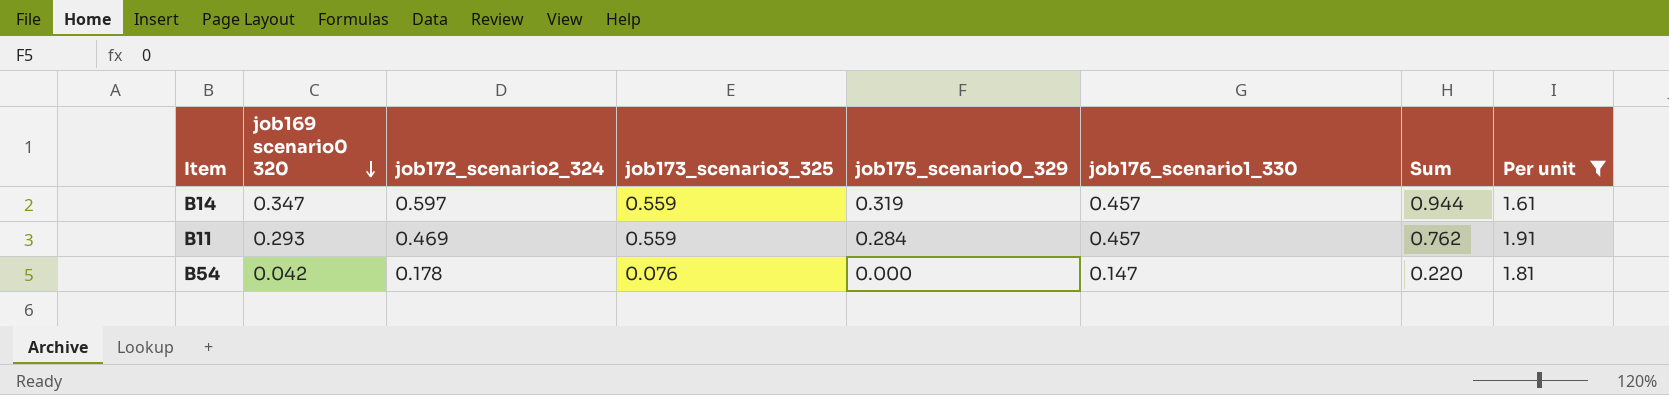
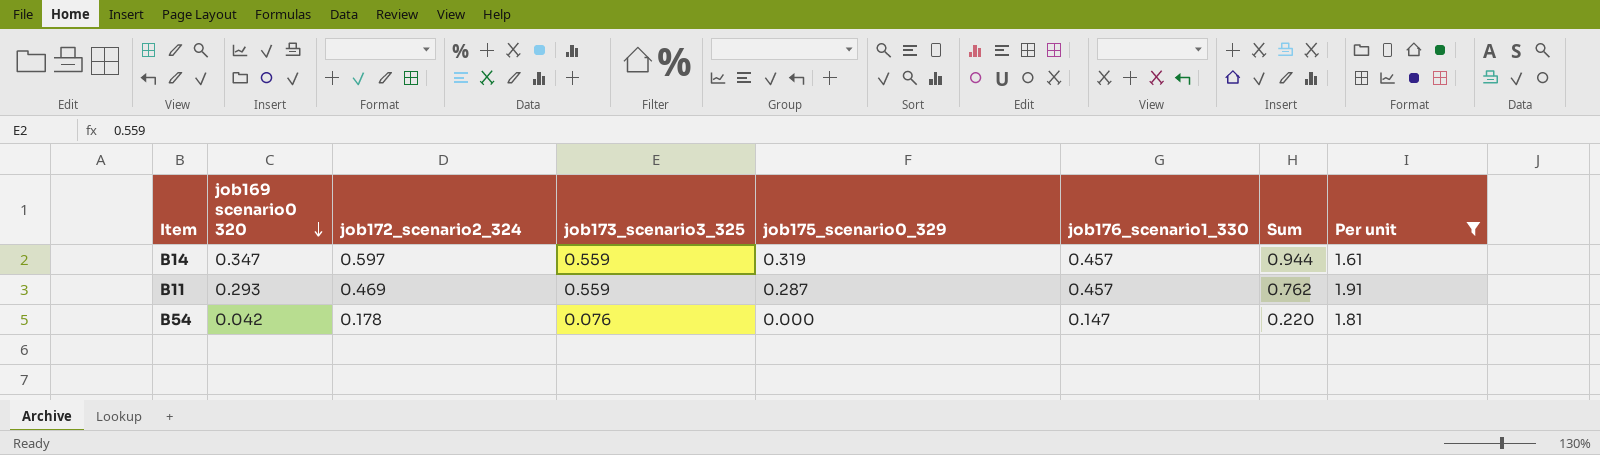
B11 | job175_scenario0_329: 0.284 -> 0.287

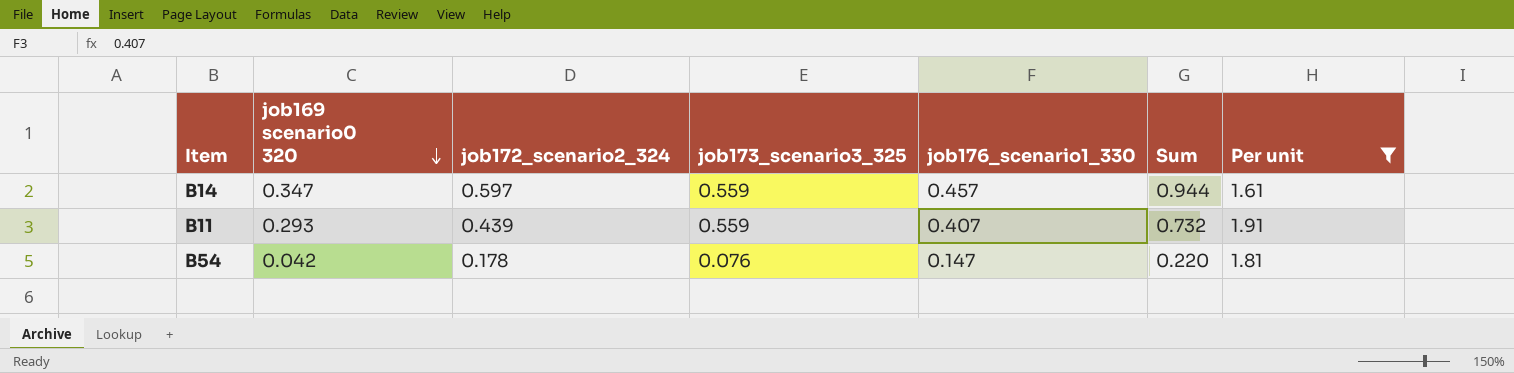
column job175_scenario0_329 | position: 5 -> none
B11 | job172_scenario2_324: 0.469 -> 0.439
B11 | job176_scenario1_330: 0.457 -> 0.407
B11 | Sum: 0.762 -> 0.732

